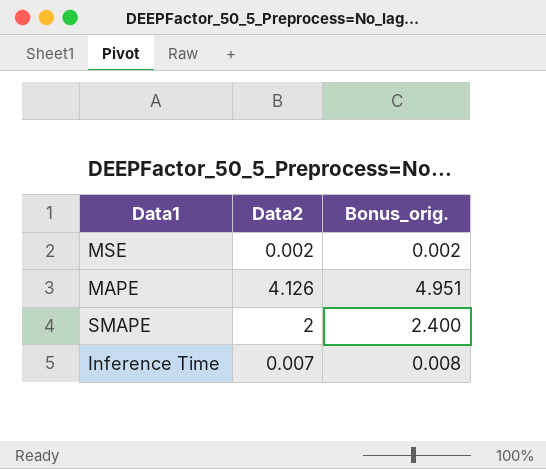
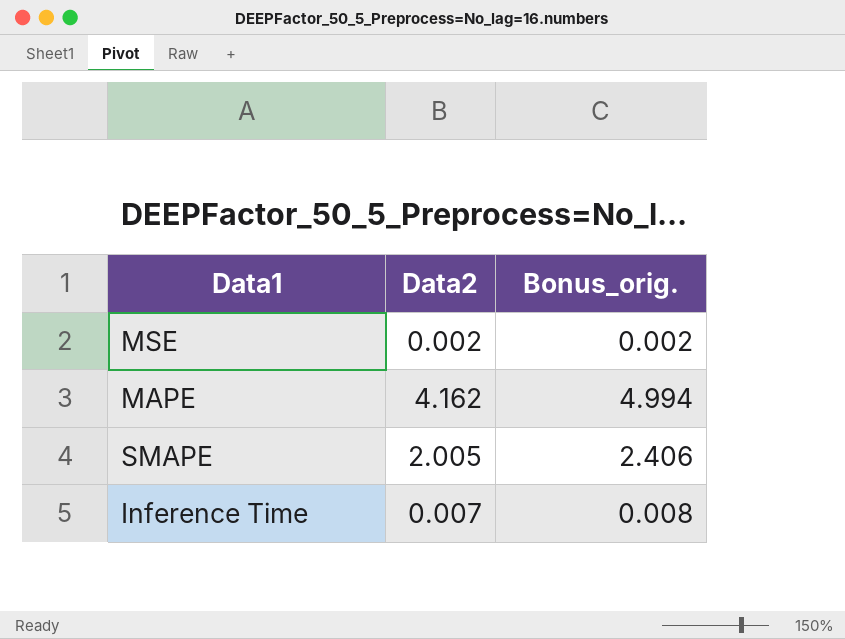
MAPE | Data2: 4.126 -> 4.162
MAPE | Bonus_orig.: 4.951 -> 4.994
SMAPE | Data2: 2 -> 2.005
SMAPE | Bonus_orig.: 2.400 -> 2.406

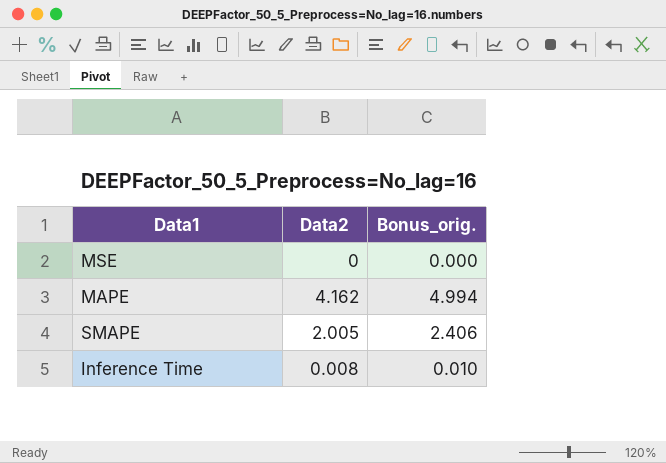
MSE | Data2: 0.002 -> 0
MSE | Bonus_orig.: 0.002 -> 0.000
Inference Time | Data2: 0.007 -> 0.008
Inference Time | Bonus_orig.: 0.008 -> 0.010

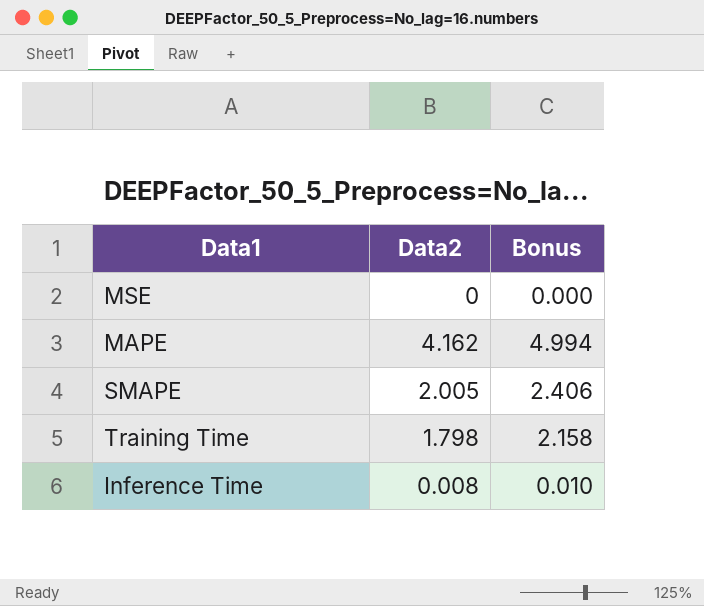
column name: Bonus_orig. -> Bonus
row Training Time: none -> 1.798 | 2.158

